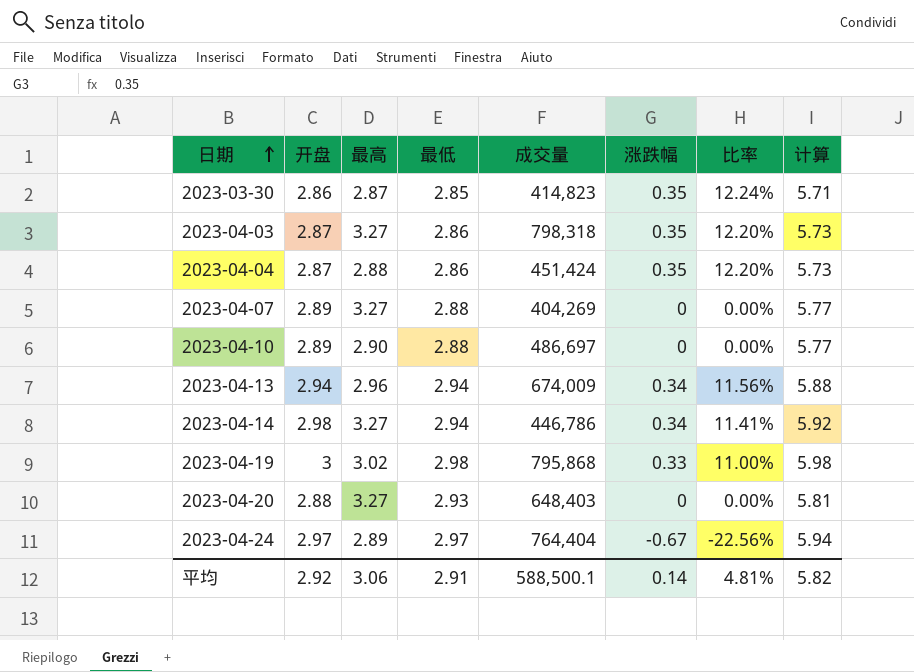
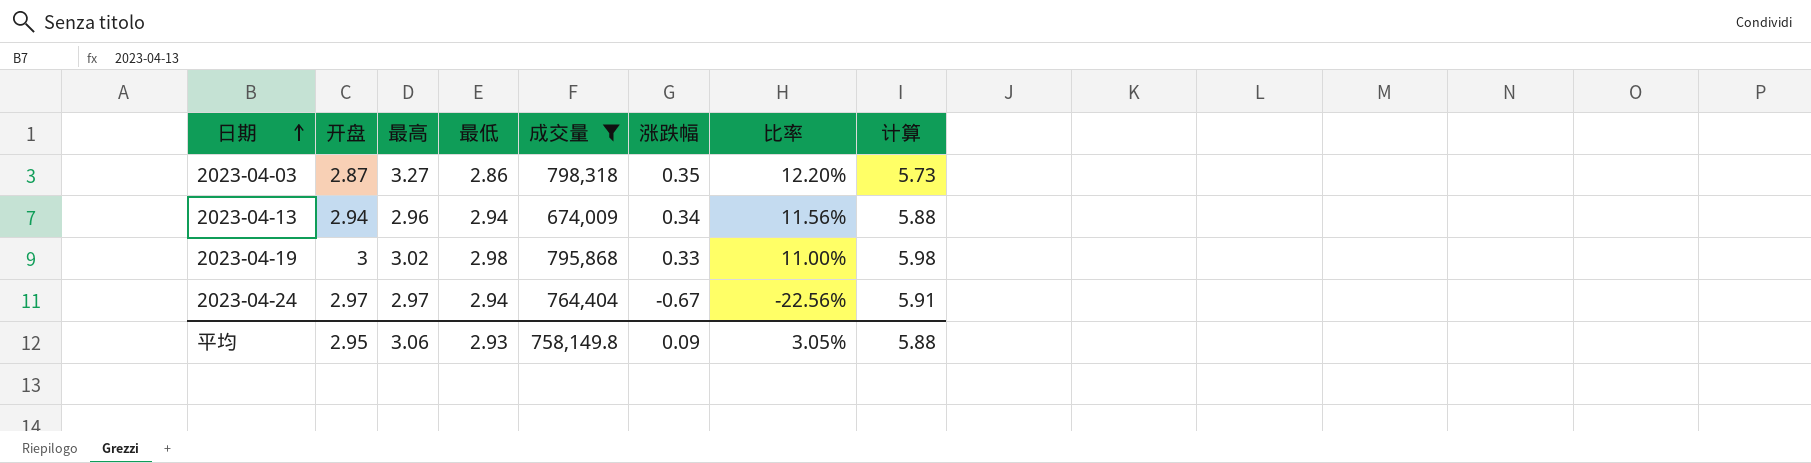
filter: none -> 成交量 >= 674,009
2023-04-24 | 最高: 2.89 -> 2.97
2023-04-24 | 最低: 2.97 -> 2.94
2023-04-24 | 计算: 5.94 -> 5.91
平均 | 开盘: 2.92 -> 2.95
平均 | 最低: 2.91 -> 2.93
平均 | 成交量: 588,500.1 -> 758,149.8
平均 | 涨跌幅: 0.14 -> 0.09
平均 | 比率: 4.81% -> 3.05%
平均 | 计算: 5.82 -> 5.88

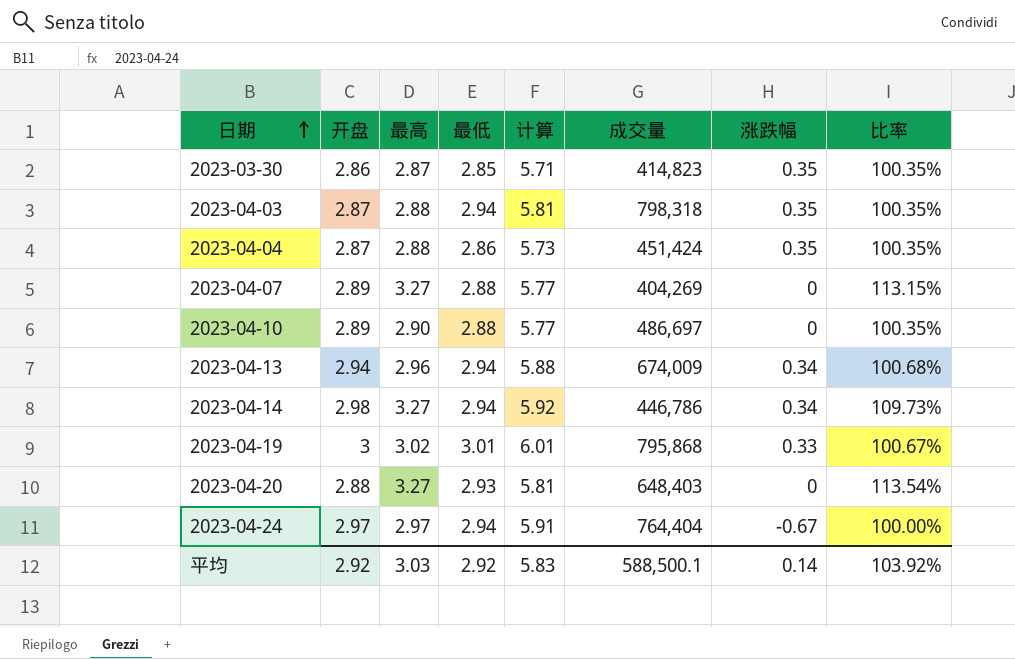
filter: 成交量 >= 674,009 -> none
column 计算 | position: 8 -> 5
column 比率 | formula: [涨跌幅] / [开盘] -> [最高] / [开盘]
2023-04-03 | 最高: 3.27 -> 2.88
2023-04-03 | 最低: 2.86 -> 2.94
2023-04-03 | 计算: 5.73 -> 5.81
2023-04-19 | 最低: 2.98 -> 3.01
2023-04-19 | 计算: 5.98 -> 6.01
平均 | 开盘: 2.95 -> 2.92
平均 | 最高: 3.06 -> 3.03
平均 | 最低: 2.93 -> 2.92
平均 | 计算: 5.88 -> 5.83
平均 | 成交量: 758,149.8 -> 588,500.1
平均 | 涨跌幅: 0.09 -> 0.14
平均 | 比率: 3.05% -> 103.92%

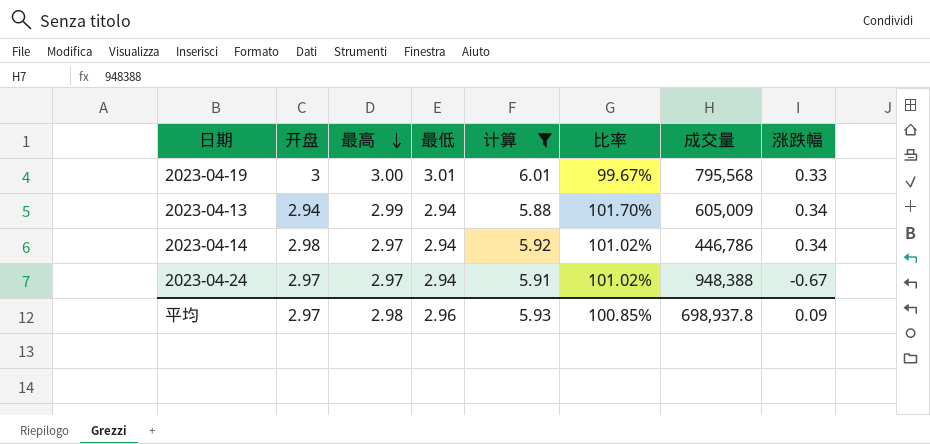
filter: none -> 计算 >= 5.88
row order: 日期 ascending -> 最高 descending
column 比率 | formula: [最高] / [开盘] -> [最高] / [最低]
column 比率 | position: 8 -> 6
2023-04-19 | 最高: 3.02 -> 3.00
2023-04-19 | 成交量: 795,868 -> 795,568
2023-04-13 | 最高: 2.96 -> 2.99
2023-04-13 | 成交量: 674,009 -> 605,009
2023-04-14 | 最高: 3.27 -> 2.97
2023-04-24 | 成交量: 764,404 -> 948,388
平均 | 开盘: 2.92 -> 2.97
平均 | 最高: 3.03 -> 2.98
平均 | 最低: 2.92 -> 2.96
平均 | 计算: 5.83 -> 5.93
平均 | 比率: 103.92% -> 100.85%
平均 | 成交量: 588,500.1 -> 698,937.8
平均 | 涨跌幅: 0.14 -> 0.09

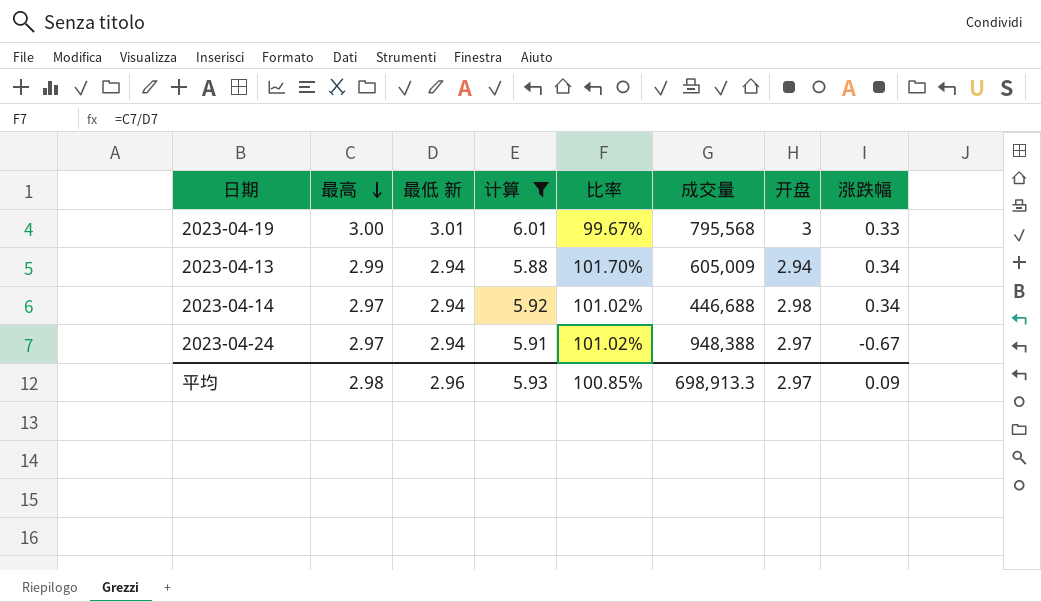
column name: 最低 -> 最低 新
column 开盘 | position: 2 -> 7
2023-04-14 | 成交量: 446,786 -> 446,688
平均 | 成交量: 698,937.8 -> 698,913.3

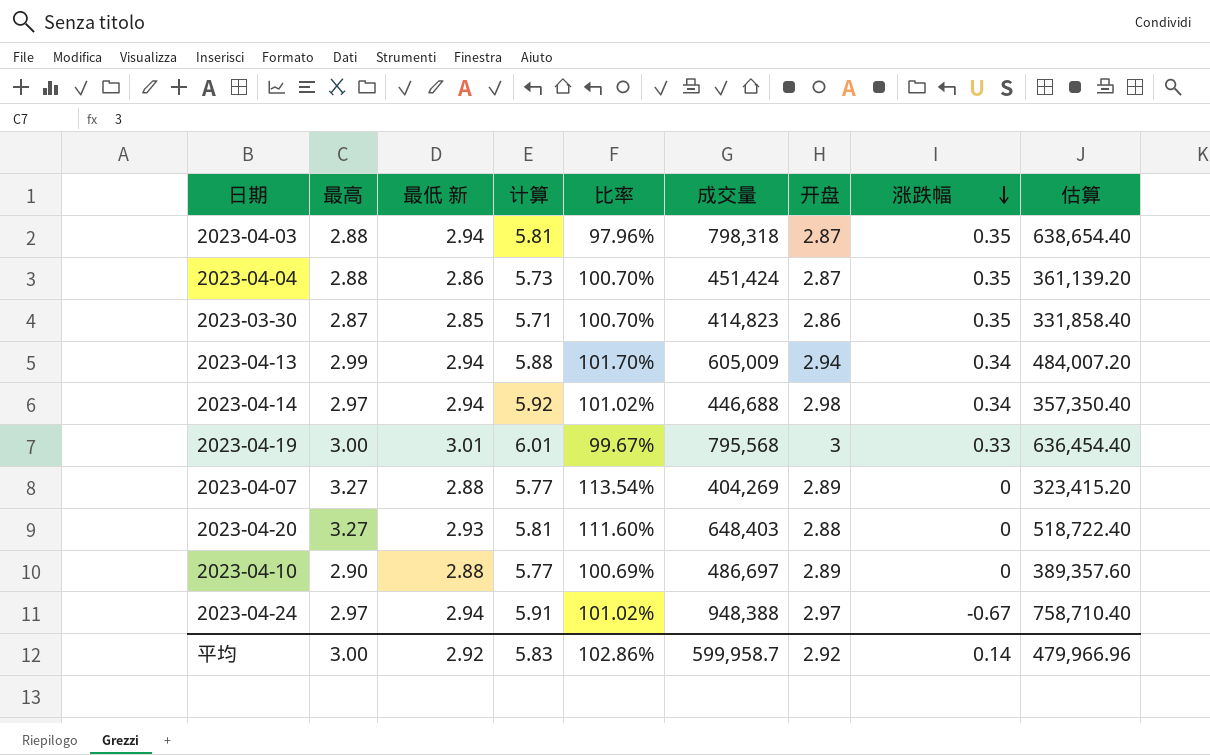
filter: 计算 >= 5.88 -> none
row order: 最高 descending -> 涨跌幅 descending
column 估算 | formula: none -> [成交量] * 0.8
平均 | 最高: 2.98 -> 3.00
平均 | 最低 新: 2.96 -> 2.92
平均 | 计算: 5.93 -> 5.83
平均 | 比率: 100.85% -> 102.86%
平均 | 成交量: 698,913.3 -> 599,958.7
平均 | 开盘: 2.97 -> 2.92
平均 | 涨跌幅: 0.09 -> 0.14

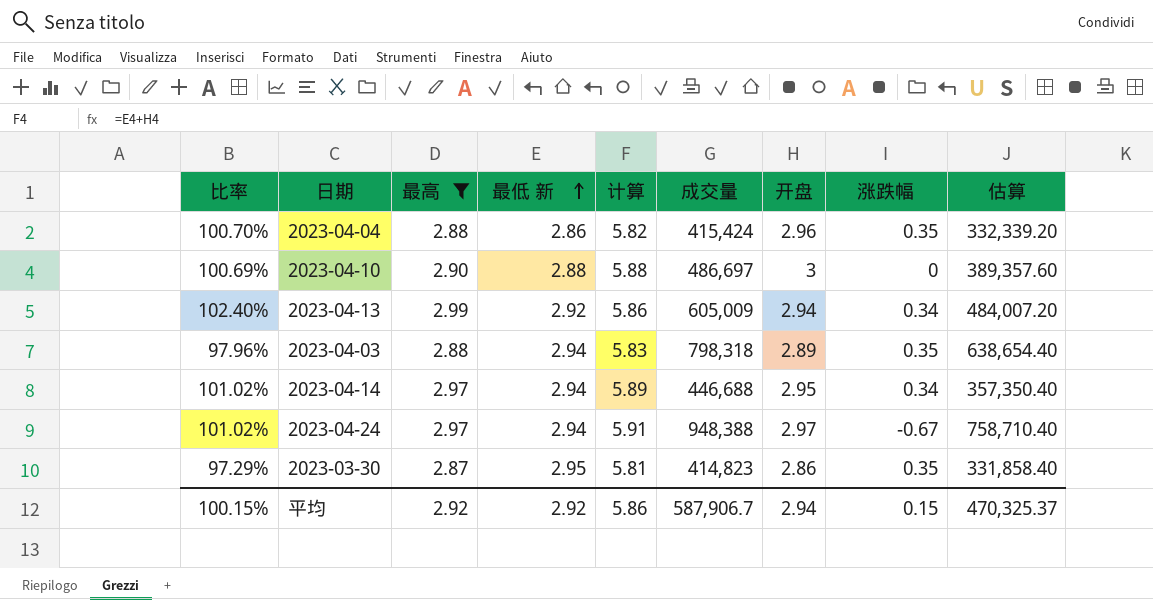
filter: none -> 最高 <= 2.99
row order: 涨跌幅 descending -> 最低 新 ascending
column 比率 | position: 5 -> 1
2023-04-04 | 计算: 5.73 -> 5.82
2023-04-04 | 成交量: 451,424 -> 415,424
2023-04-04 | 开盘: 2.87 -> 2.96
2023-04-04 | 估算: 361,139.20 -> 332,339.20
2023-04-10 | 计算: 5.77 -> 5.88
2023-04-10 | 开盘: 2.89 -> 3
2023-04-13 | 比率: 101.70% -> 102.40%
2023-04-13 | 最低 新: 2.94 -> 2.92
2023-04-13 | 计算: 5.88 -> 5.86
2023-04-03 | 计算: 5.81 -> 5.83
2023-04-03 | 开盘: 2.87 -> 2.89
2023-04-14 | 计算: 5.92 -> 5.89
2023-04-14 | 开盘: 2.98 -> 2.95
2023-03-30 | 比率: 100.70% -> 97.29%
2023-03-30 | 最低 新: 2.85 -> 2.95
2023-03-30 | 计算: 5.71 -> 5.81
平均 | 比率: 102.86% -> 100.15%
平均 | 最高: 3.00 -> 2.92
平均 | 计算: 5.83 -> 5.86
平均 | 成交量: 599,958.7 -> 587,906.7
平均 | 开盘: 2.92 -> 2.94
平均 | 涨跌幅: 0.14 -> 0.15
平均 | 估算: 479,966.96 -> 470,325.37

